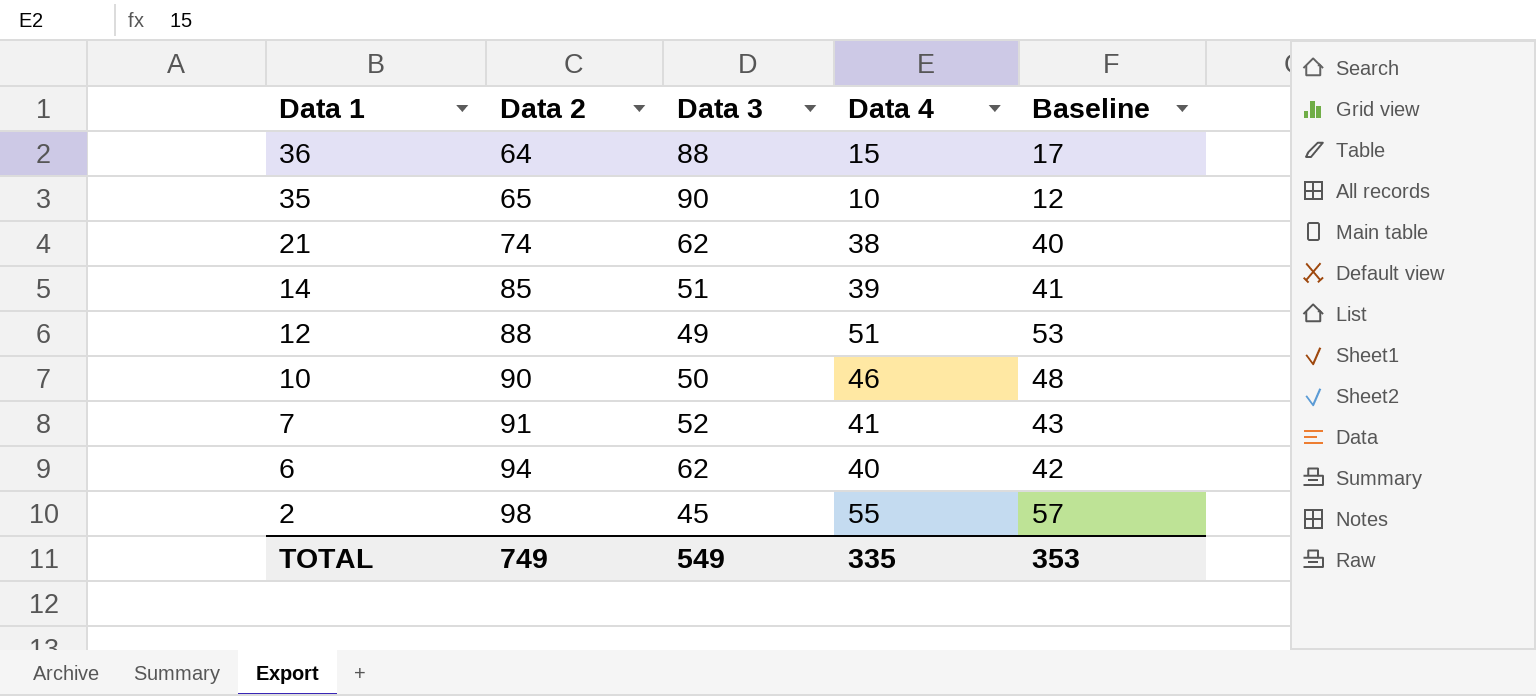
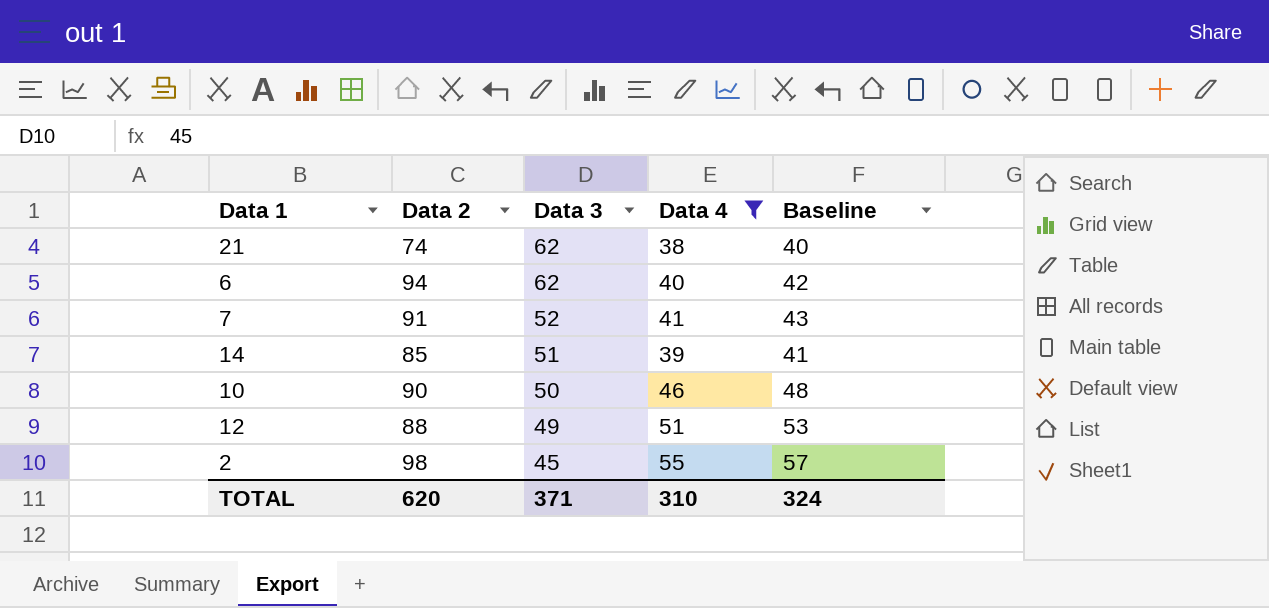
filter: none -> Data 4 >= 38
row order: Data 1 descending -> Data 3 descending
TOTAL | Data 2: 749 -> 620
TOTAL | Data 3: 549 -> 371
TOTAL | Data 4: 335 -> 310
TOTAL | Baseline: 353 -> 324

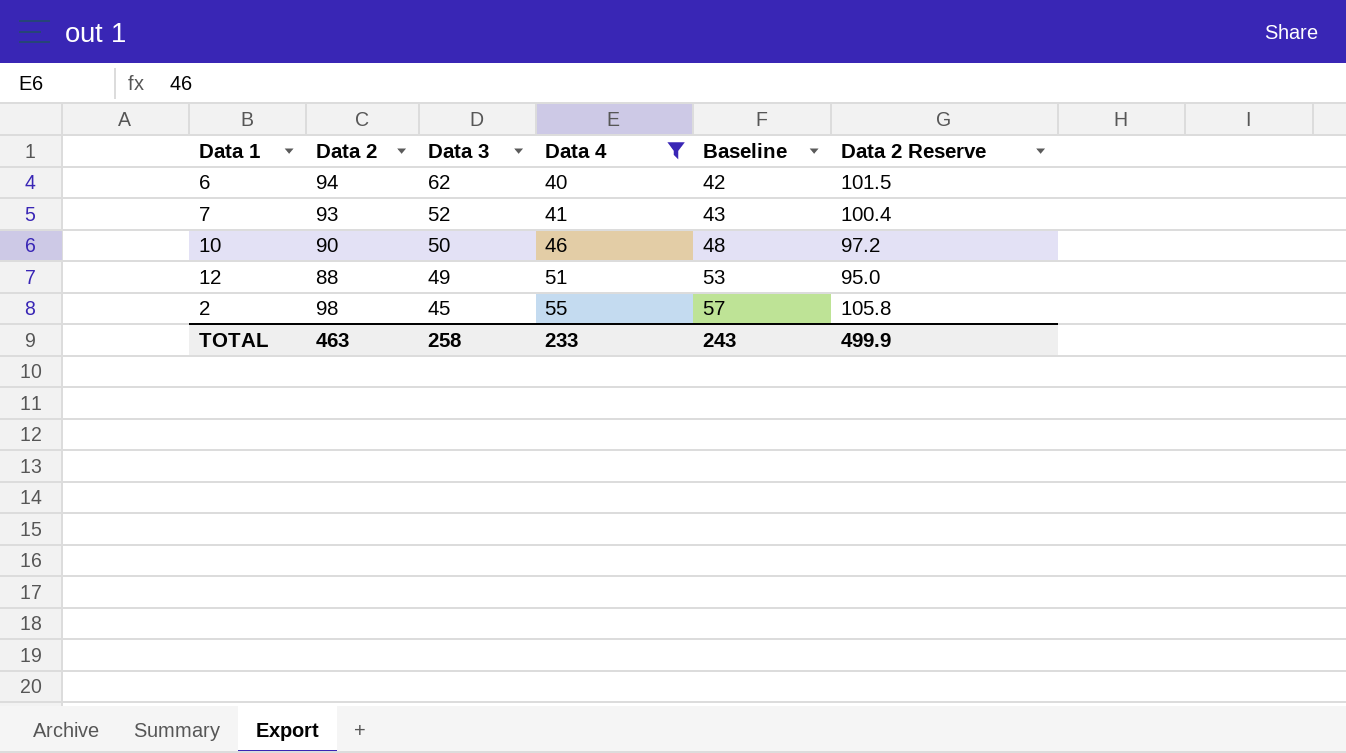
column Data 2 Reserve | formula: none -> [Data 2] * 1.08
row 21: 74 | 62 | 38 | 40 -> none
row 14: 85 | 51 | 39 | 41 -> none
7 | Data 2: 91 -> 93
TOTAL | Data 2: 620 -> 463
TOTAL | Data 3: 371 -> 258
TOTAL | Data 4: 310 -> 233
TOTAL | Baseline: 324 -> 243

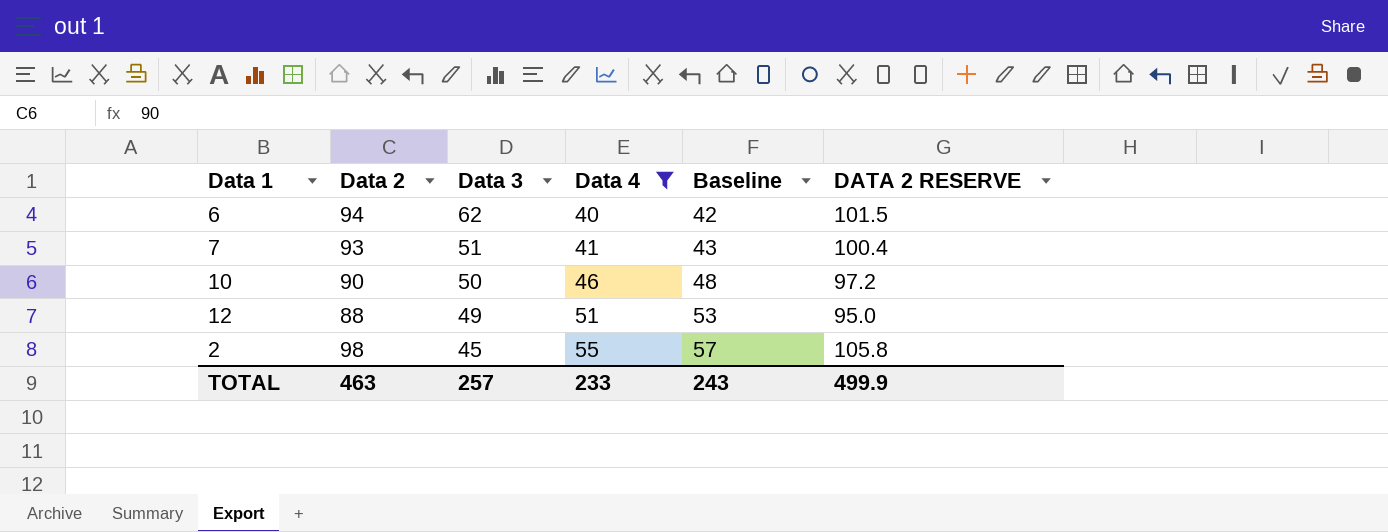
column name: Data 2 Reserve -> DATA 2 RESERVE
7 | Data 3: 52 -> 51
TOTAL | Data 3: 258 -> 257

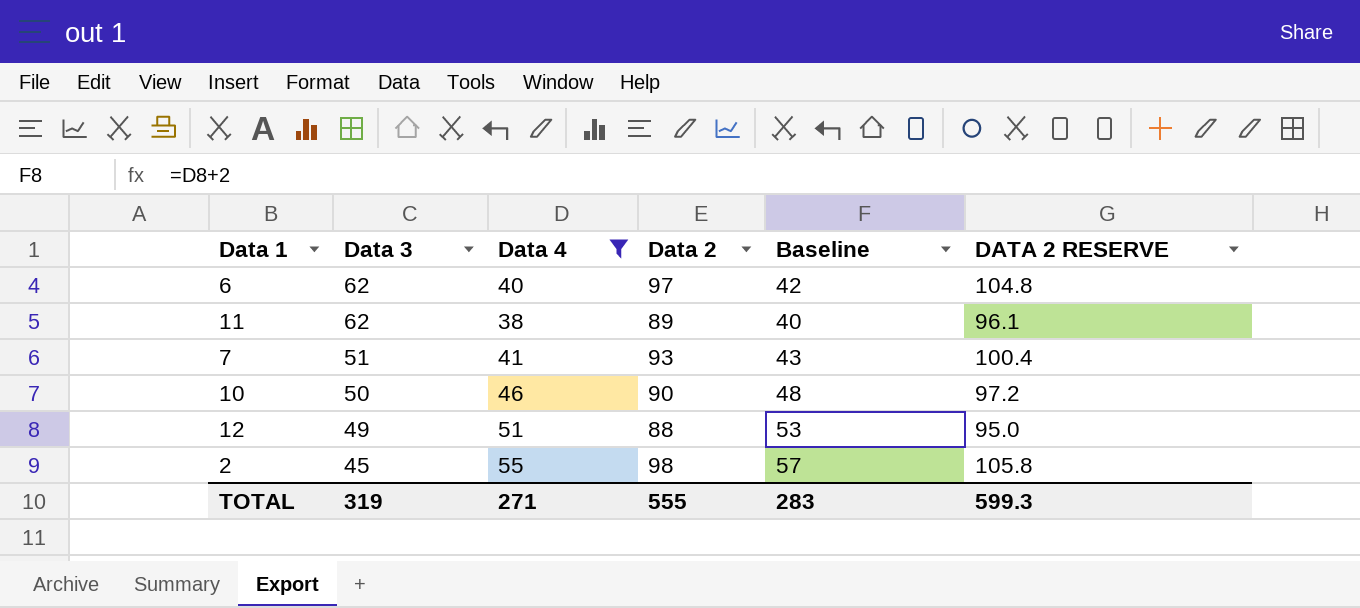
column Data 2 | position: 2 -> 4
6 | Data 2: 94 -> 97
6 | DATA 2 RESERVE: 101.5 -> 104.8
row 11: none -> 62 | 38 | 89 | 40 | 96.1
TOTAL | Data 3: 257 -> 319
TOTAL | Data 4: 233 -> 271
TOTAL | Data 2: 463 -> 555
TOTAL | Baseline: 243 -> 283
TOTAL | DATA 2 RESERVE: 499.9 -> 599.3

